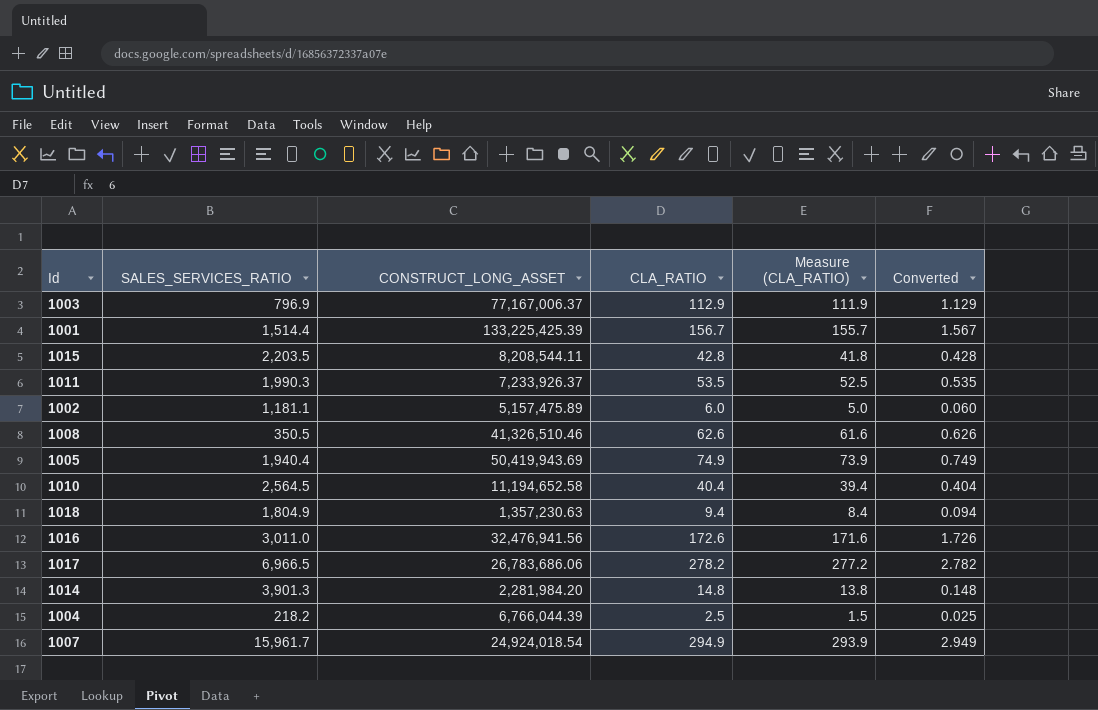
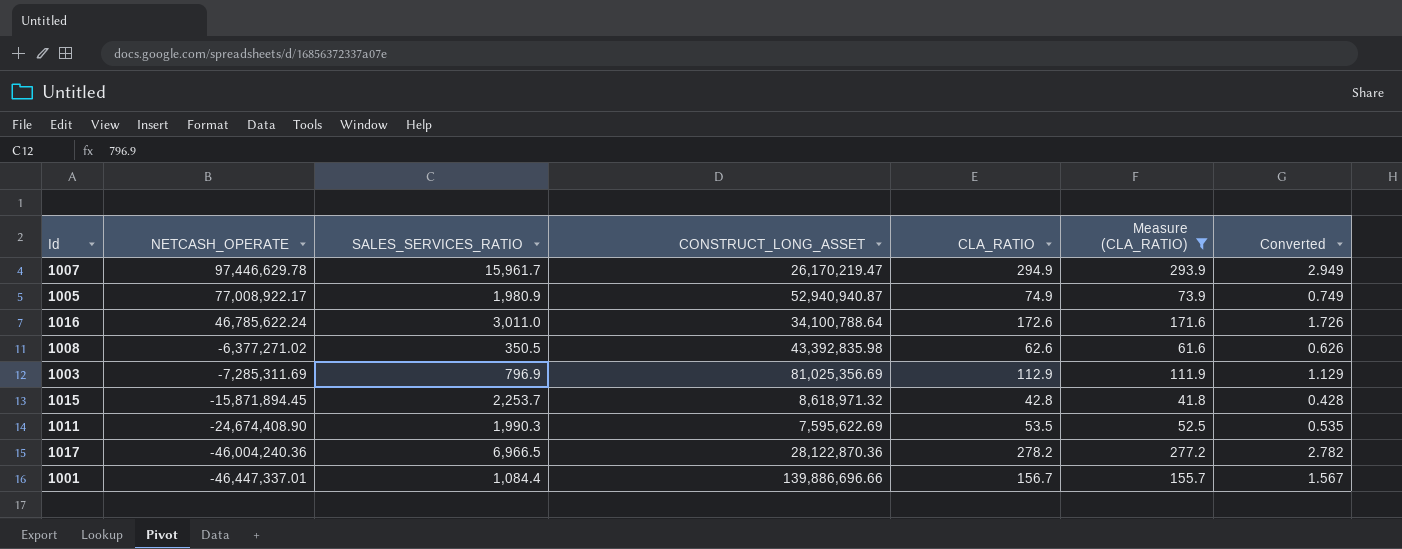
filter: none -> Measure (CLA_RATIO) >= 41.8
row order: none -> NETCASH_OPERATE descending
column NETCASH_OPERATE | position: none -> 2
1007 | CONSTRUCT_LONG_ASSET: 24,924,018.54 -> 26,170,219.47
1005 | SALES_SERVICES_RATIO: 1,940.4 -> 1,980.9
1005 | CONSTRUCT_LONG_ASSET: 50,419,943.69 -> 52,940,940.87
1016 | CONSTRUCT_LONG_ASSET: 32,476,941.56 -> 34,100,788.64
1008 | CONSTRUCT_LONG_ASSET: 41,326,510.46 -> 43,392,835.98
1003 | CONSTRUCT_LONG_ASSET: 77,167,006.37 -> 81,025,356.69
1015 | SALES_SERVICES_RATIO: 2,203.5 -> 2,253.7
1015 | CONSTRUCT_LONG_ASSET: 8,208,544.11 -> 8,618,971.32
1011 | CONSTRUCT_LONG_ASSET: 7,233,926.37 -> 7,595,622.69
1017 | CONSTRUCT_LONG_ASSET: 26,783,686.06 -> 28,122,870.36
1001 | SALES_SERVICES_RATIO: 1,514.4 -> 1,084.4
1001 | CONSTRUCT_LONG_ASSET: 133,225,425.39 -> 139,886,696.66

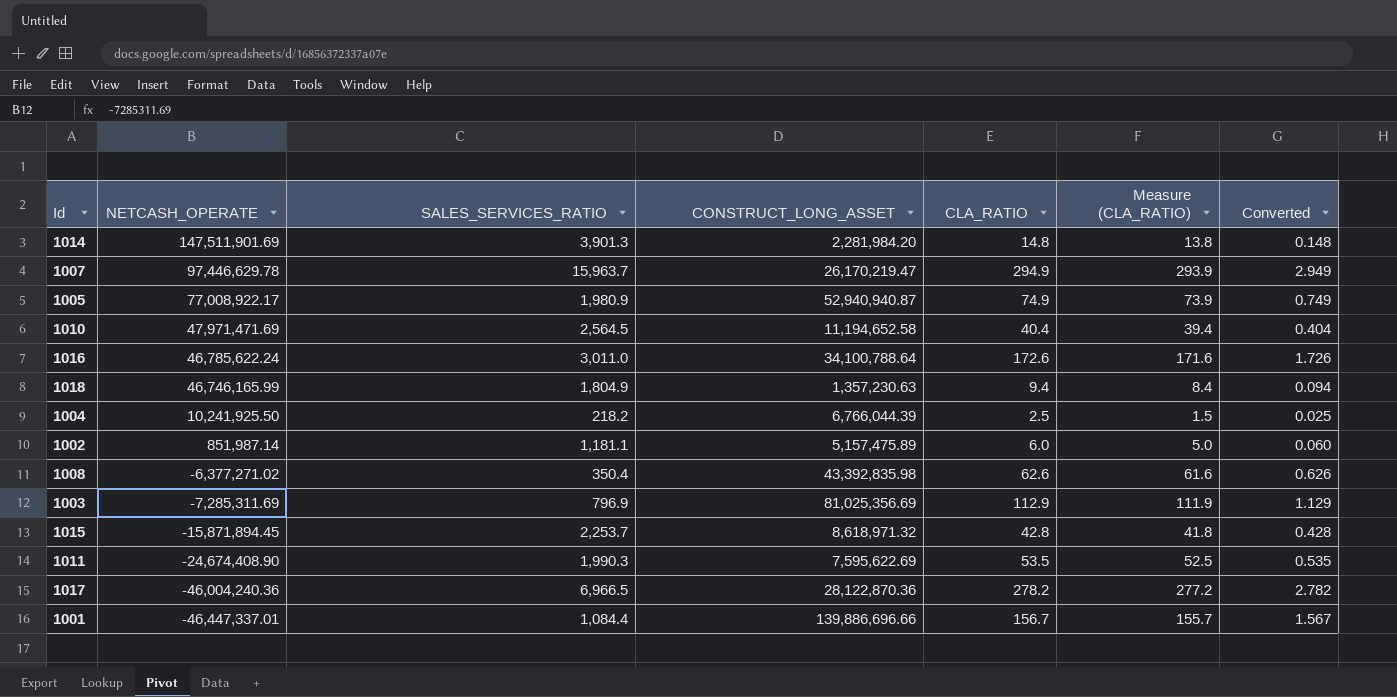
filter: Measure (CLA_RATIO) >= 41.8 -> none
1007 | SALES_SERVICES_RATIO: 15,961.7 -> 15,963.7
1008 | SALES_SERVICES_RATIO: 350.5 -> 350.4

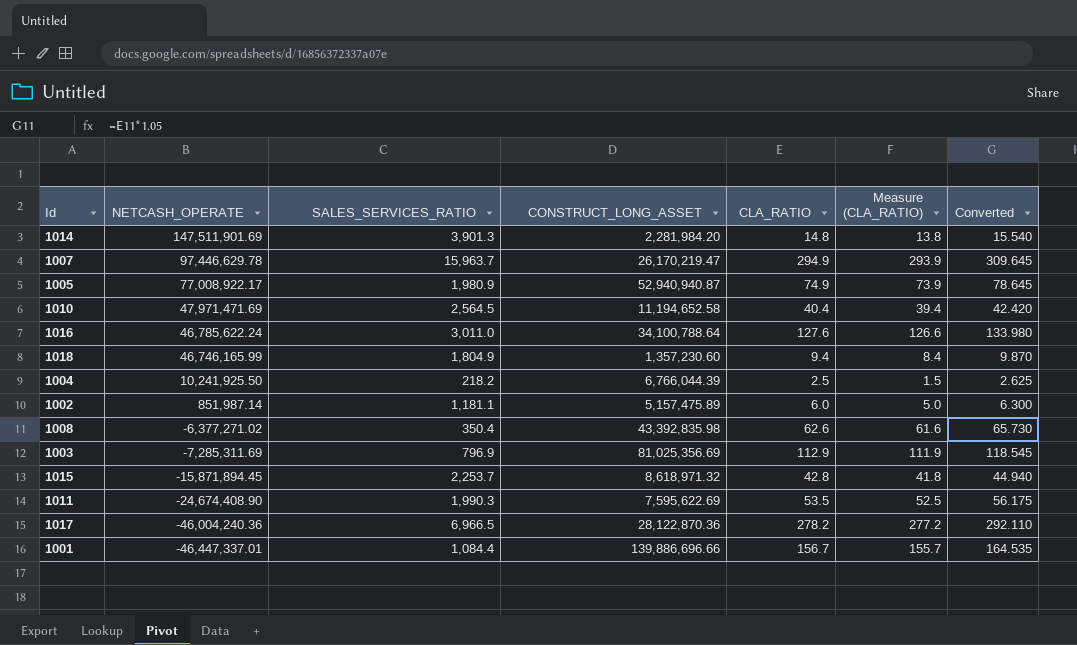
column Converted | formula: [CLA_RATIO] * 0.01 -> [CLA_RATIO] * 1.05
1016 | CLA_RATIO: 172.6 -> 127.6
1016 | Measure (CLA_RATIO): 171.6 -> 126.6
1018 | CONSTRUCT_LONG_ASSET: 1,357,230.63 -> 1,357,230.60

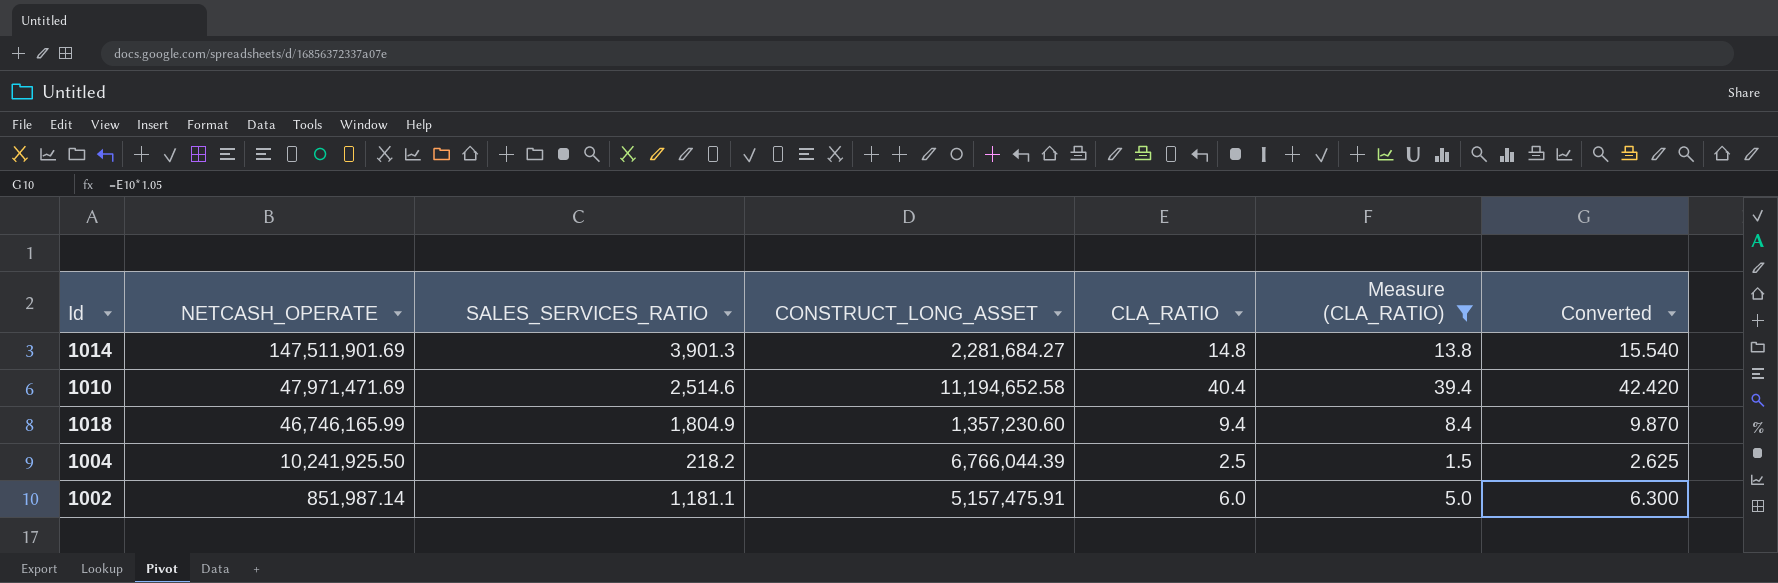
filter: none -> Measure (CLA_RATIO) <= 39.4
1014 | CONSTRUCT_LONG_ASSET: 2,281,984.20 -> 2,281,684.27
1010 | SALES_SERVICES_RATIO: 2,564.5 -> 2,514.6
1002 | CONSTRUCT_LONG_ASSET: 5,157,475.89 -> 5,157,475.91

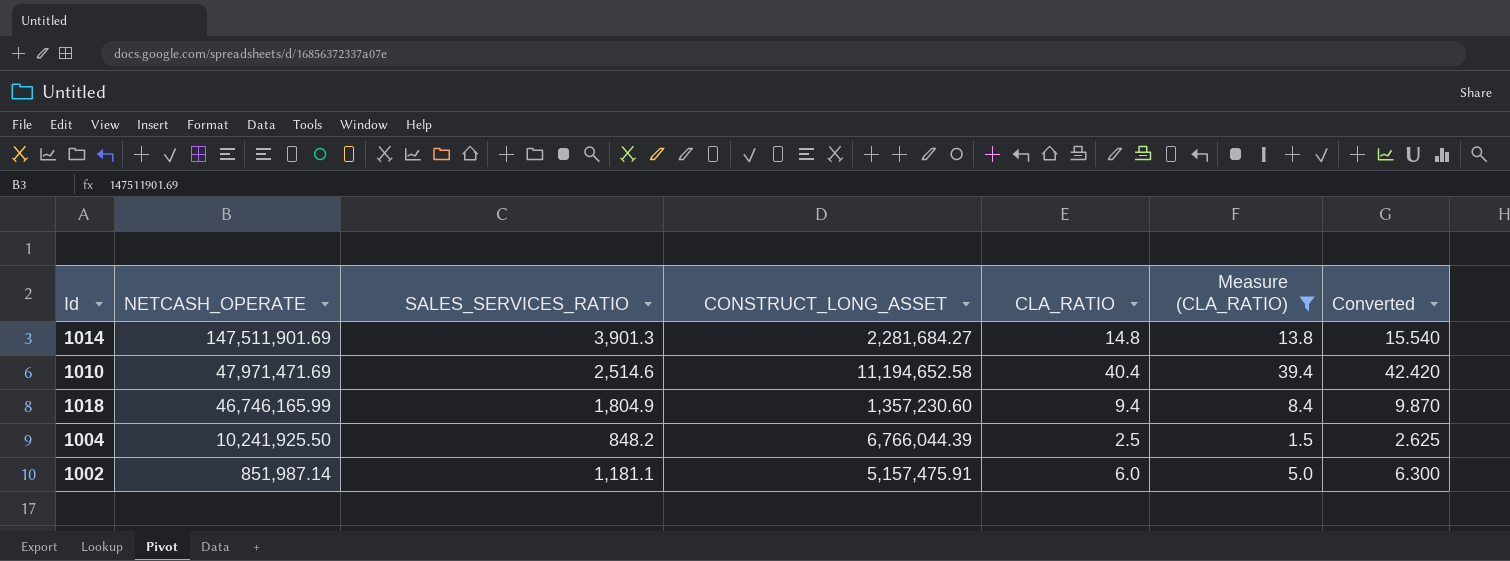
1004 | SALES_SERVICES_RATIO: 218.2 -> 848.2

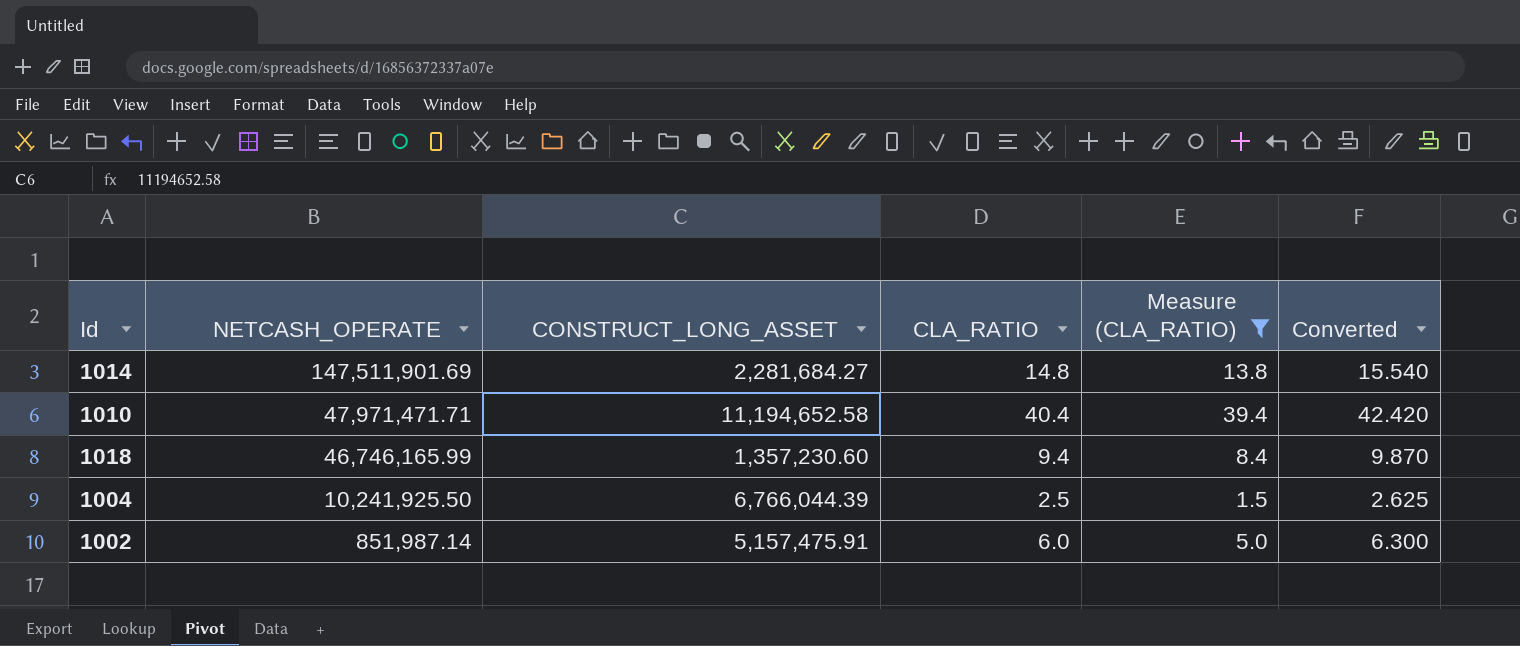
column SALES_SERVICES_RATIO | position: 3 -> none
1010 | NETCASH_OPERATE: 47,971,471.69 -> 47,971,471.71

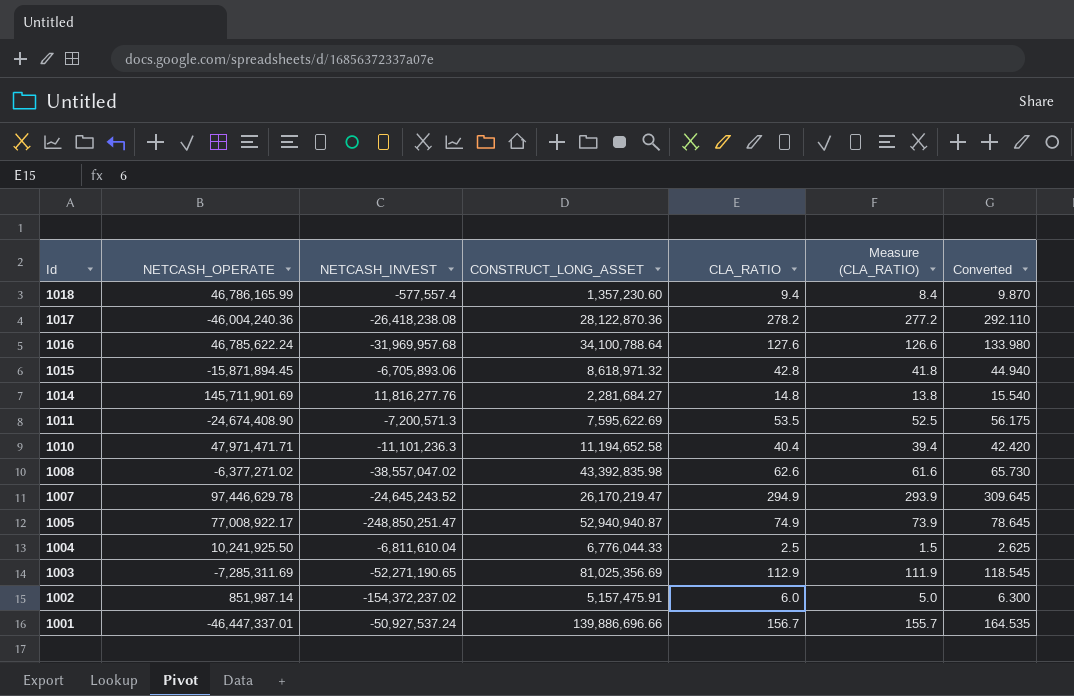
filter: Measure (CLA_RATIO) <= 39.4 -> none
row order: NETCASH_OPERATE descending -> Id descending
column NETCASH_INVEST | position: none -> 3
1018 | NETCASH_OPERATE: 46,746,165.99 -> 46,786,165.99
1014 | NETCASH_OPERATE: 147,511,901.69 -> 145,711,901.69
1004 | CONSTRUCT_LONG_ASSET: 6,766,044.39 -> 6,776,044.33

